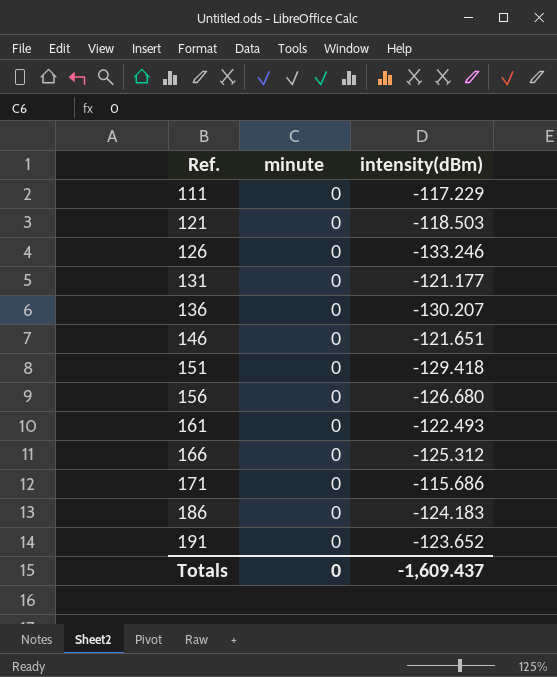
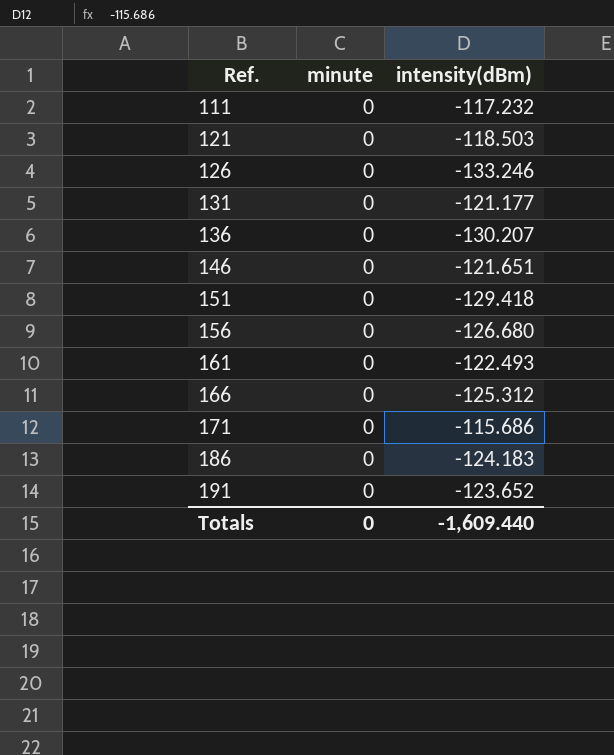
111 | intensity(dBm): -117.229 -> -117.232
Totals | intensity(dBm): -1,609.437 -> -1,609.440

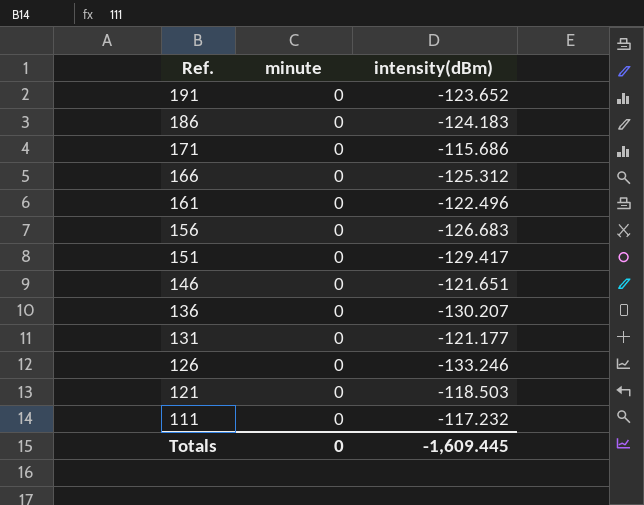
row order: Ref. ascending -> Ref. descending
161 | intensity(dBm): -122.493 -> -122.496
156 | intensity(dBm): -126.680 -> -126.683
151 | intensity(dBm): -129.418 -> -129.417
Totals | intensity(dBm): -1,609.440 -> -1,609.445

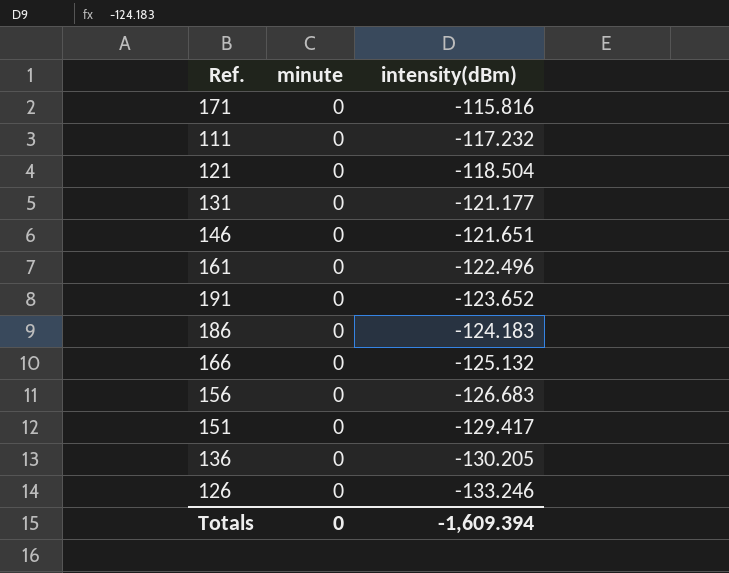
row order: Ref. descending -> intensity(dBm) descending
171 | intensity(dBm): -115.686 -> -115.816
121 | intensity(dBm): -118.503 -> -118.504
166 | intensity(dBm): -125.312 -> -125.132
136 | intensity(dBm): -130.207 -> -130.205
Totals | intensity(dBm): -1,609.445 -> -1,609.394

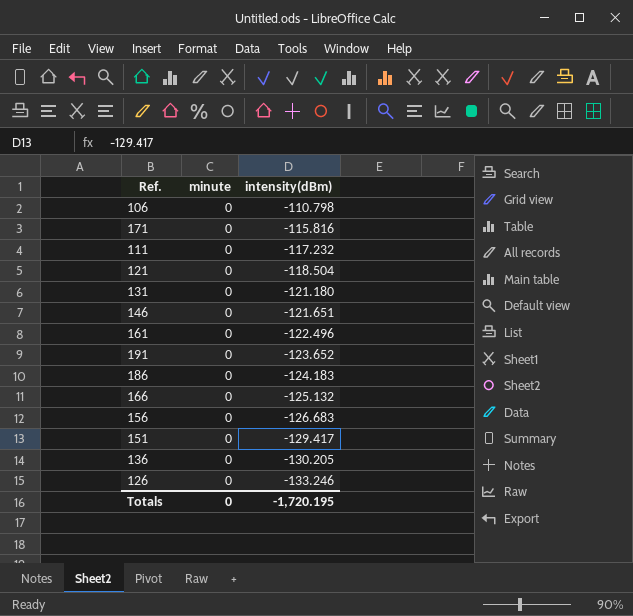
row 106: none -> 0 | -110.798
131 | intensity(dBm): -121.177 -> -121.180
Totals | intensity(dBm): -1,609.394 -> -1,720.195

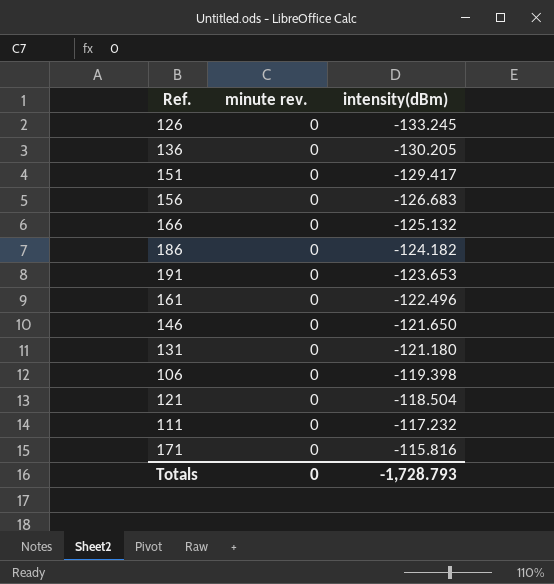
row order: intensity(dBm) descending -> intensity(dBm) ascending
column name: minute -> minute rev.
126 | intensity(dBm): -133.246 -> -133.245
186 | intensity(dBm): -124.183 -> -124.182
191 | intensity(dBm): -123.652 -> -123.653
146 | intensity(dBm): -121.651 -> -121.650
106 | intensity(dBm): -110.798 -> -119.398
Totals | intensity(dBm): -1,720.195 -> -1,728.793

